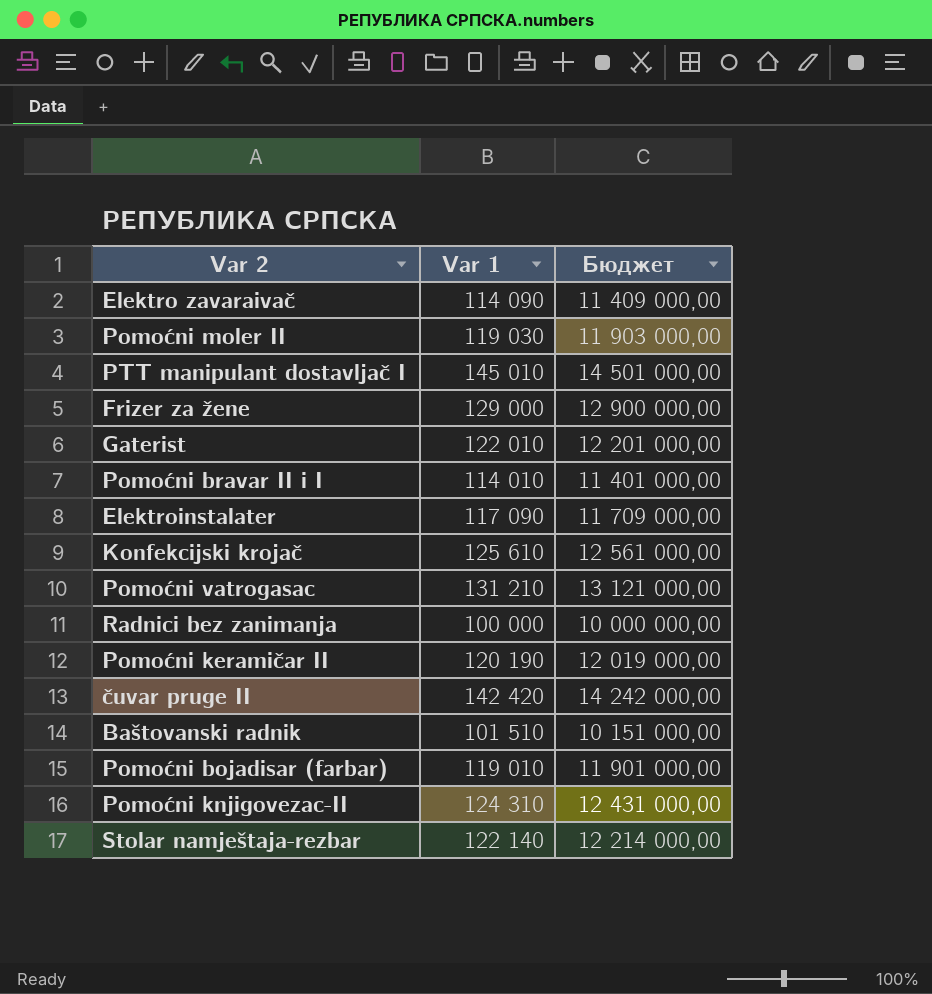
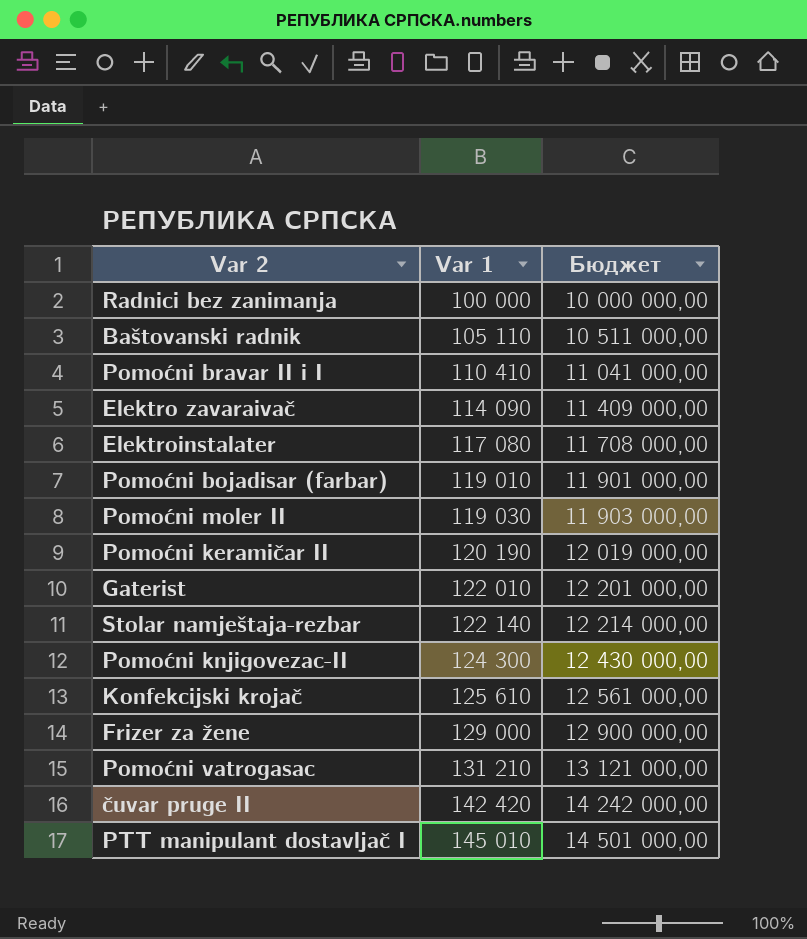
row order: none -> Var 1 ascending
Baštovanski radnik | Var 1: 101 510 -> 105 110
Baštovanski radnik | Бюджет: 10 151 000,00 -> 10 511 000,00
Pomoćni bravar II i I | Var 1: 114 010 -> 110 410
Pomoćni bravar II i I | Бюджет: 11 401 000,00 -> 11 041 000,00
Elektroinstalater | Var 1: 117 090 -> 117 080
Elektroinstalater | Бюджет: 11 709 000,00 -> 11 708 000,00
Pomoćni knjigovezac-II | Var 1: 124 310 -> 124 300
Pomoćni knjigovezac-II | Бюджет: 12 431 000,00 -> 12 430 000,00

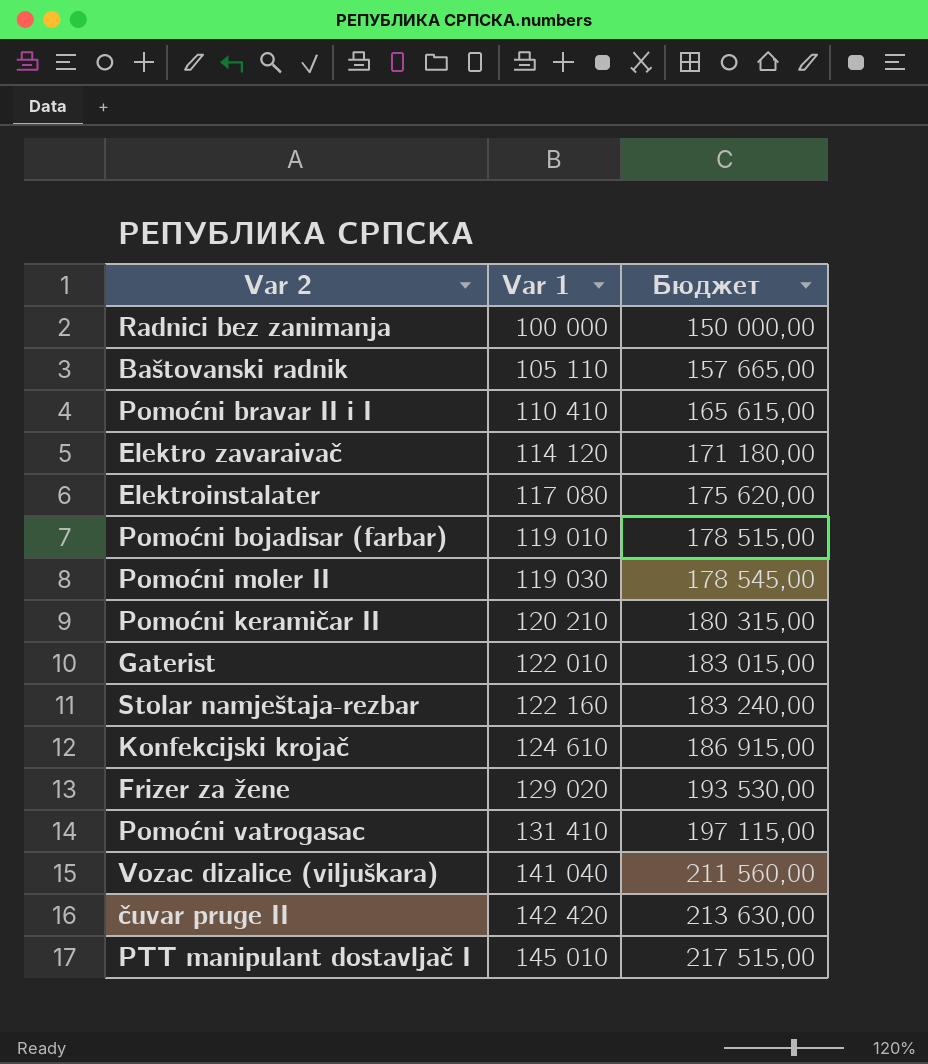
column Бюджет | formula: [Var 1] * 100 -> [Var 1] * 1,5
row Pomoćni knjigovezac-II: 124 300 | 12 430 000,00 -> none
Elektro zavaraivač | Var 1: 114 090 -> 114 120
Pomoćni keramičar II | Var 1: 120 190 -> 120 210
Stolar namještaja-rezbar | Var 1: 122 140 -> 122 160
Konfekcijski krojač | Var 1: 125 610 -> 124 610
Frizer za žene | Var 1: 129 000 -> 129 020
Pomoćni vatrogasac | Var 1: 131 210 -> 131 410
row Vozac dizalice (viljuškara): none -> 141 040 | 211 560,00

